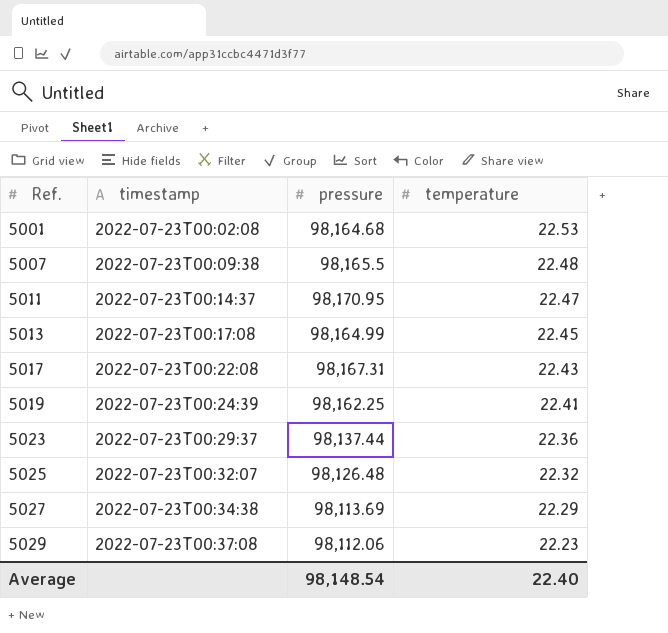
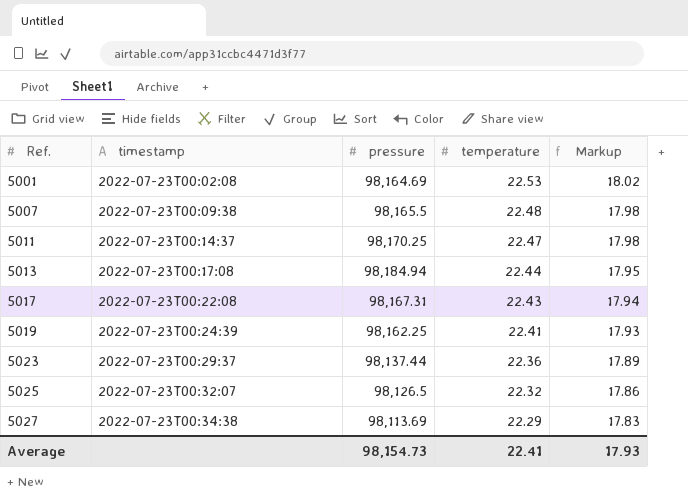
column Markup | formula: none -> [temperature] * 0.8
row 5029: 2022-07-23T00:37:08 | 98,112.06 | 22.23 -> none
5001 | pressure: 98,164.68 -> 98,164.69
5011 | pressure: 98,170.95 -> 98,170.25
5013 | pressure: 98,164.99 -> 98,184.94
5013 | temperature: 22.45 -> 22.44
5025 | pressure: 98,126.48 -> 98,126.5
Average | pressure: 98,148.54 -> 98,154.73
Average | temperature: 22.40 -> 22.41

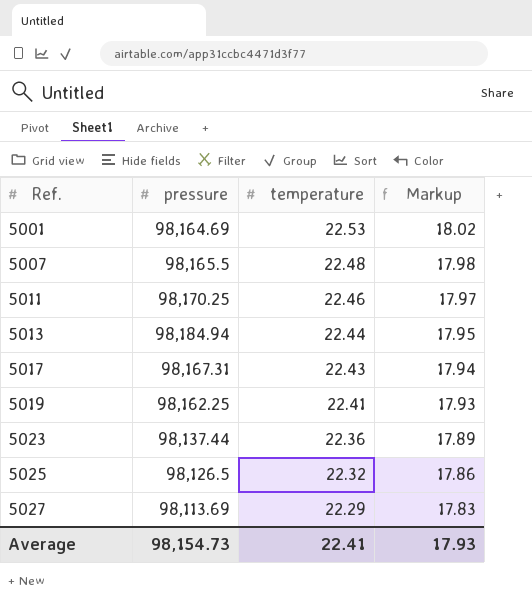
column timestamp | position: 2 -> none
5011 | temperature: 22.47 -> 22.46
5011 | Markup: 17.98 -> 17.97

